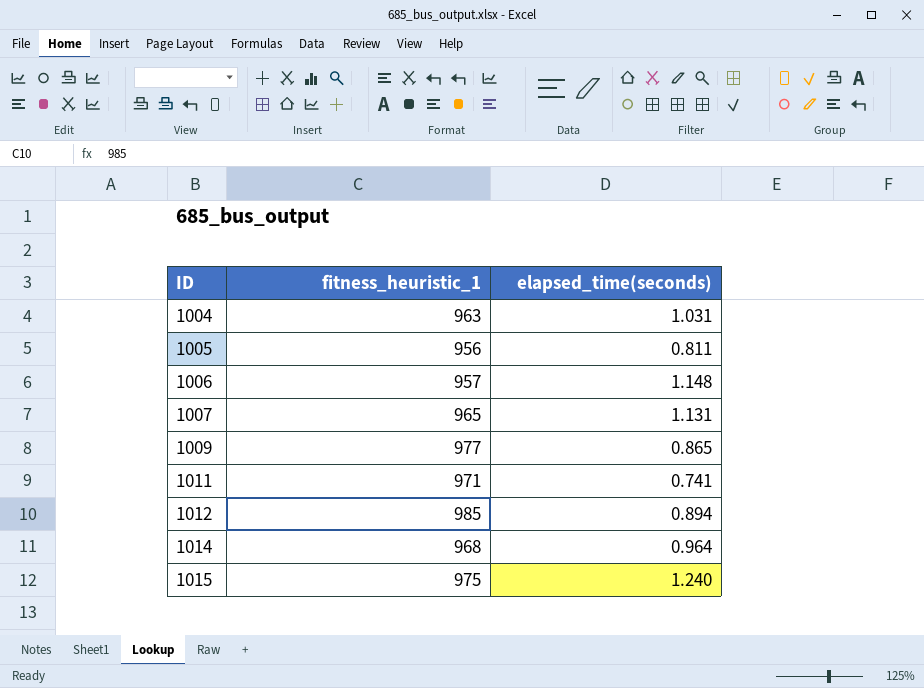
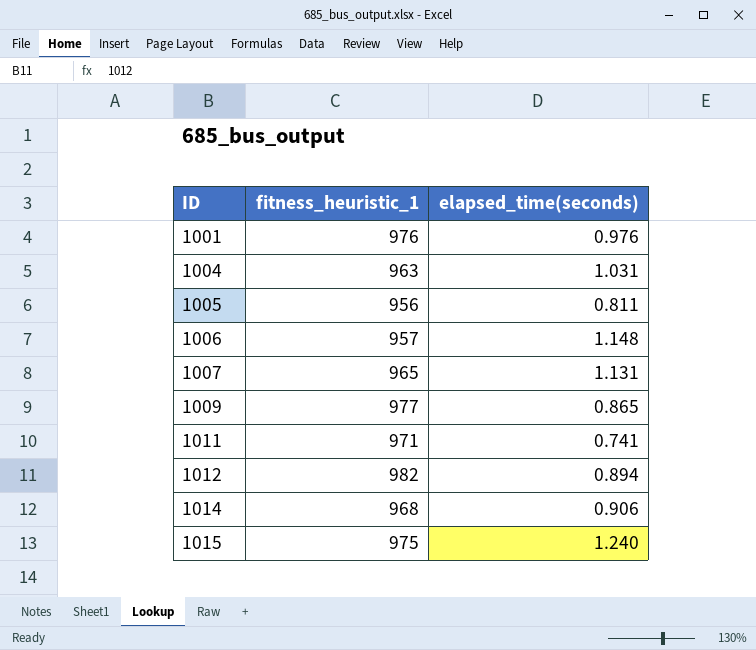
row 1001: none -> 976 | 0.976
1012 | fitness_heuristic_1: 985 -> 982
1014 | elapsed_time(seconds): 0.964 -> 0.906

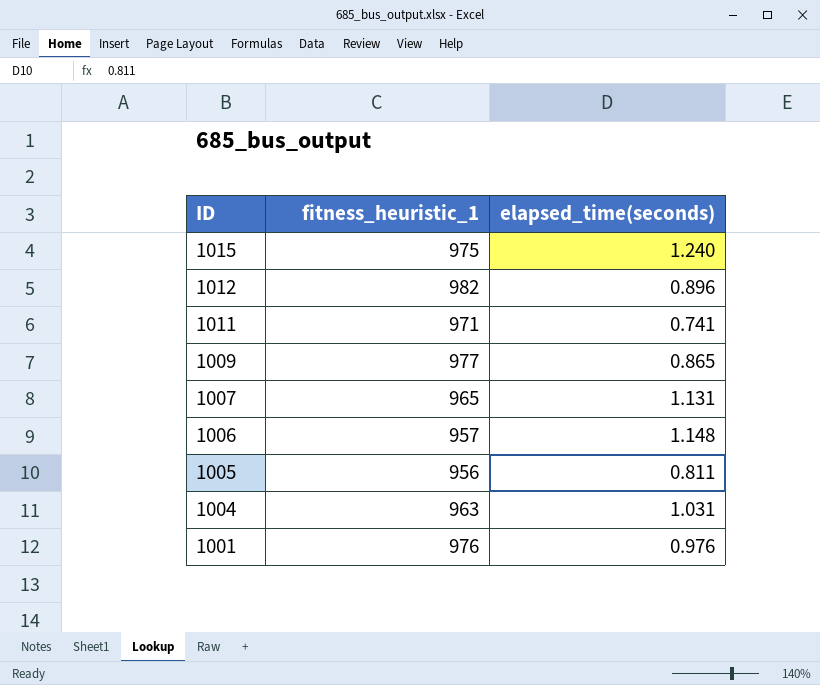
row order: ID ascending -> ID descending
row 1014: 968 | 0.906 -> none
1012 | elapsed_time(seconds): 0.894 -> 0.896

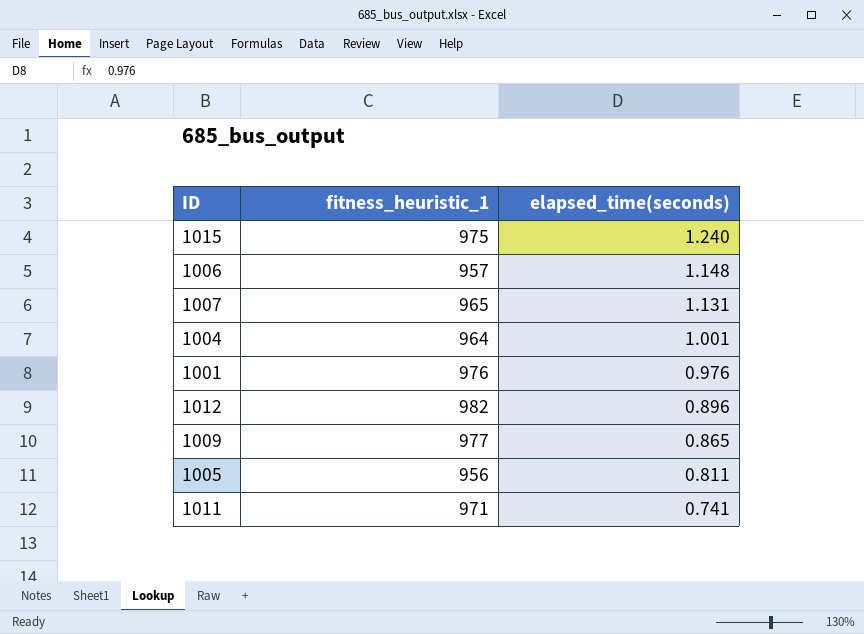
row order: ID descending -> elapsed_time(seconds) descending
1004 | fitness_heuristic_1: 963 -> 964
1004 | elapsed_time(seconds): 1.031 -> 1.001

